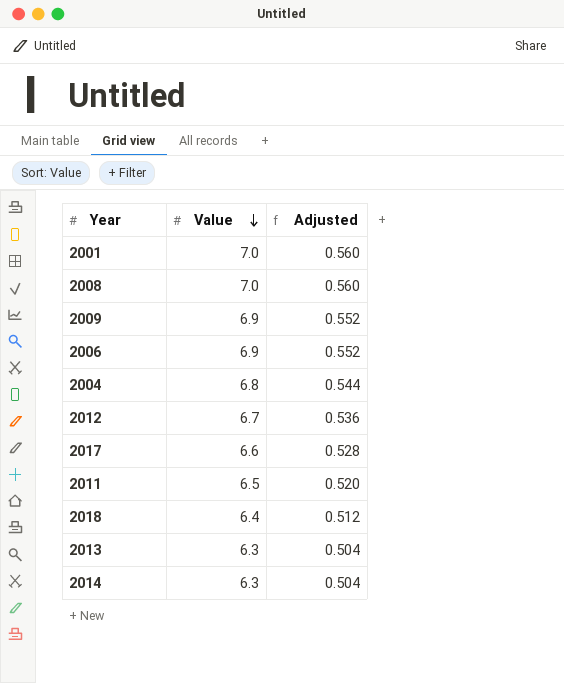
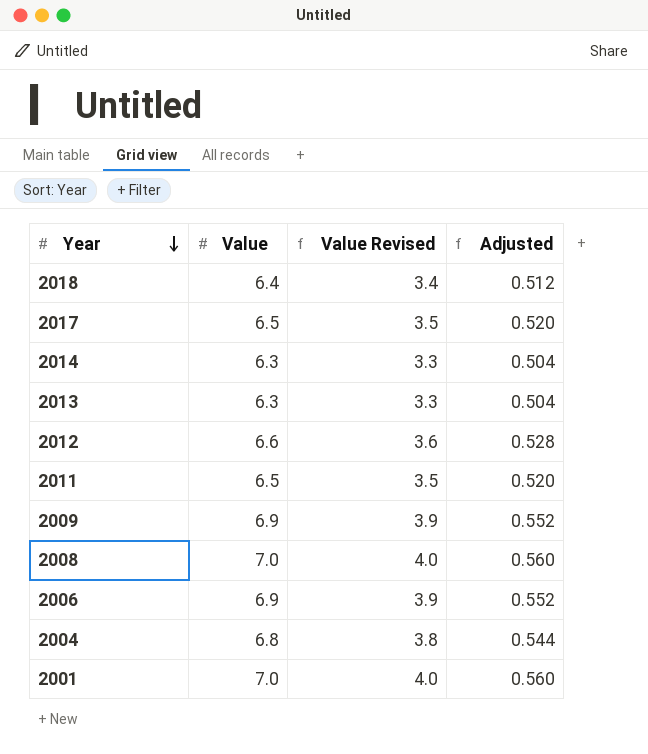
row order: Value descending -> Year descending
column Value Revised | formula: none -> [Value] - 3
2017 | Value: 6.6 -> 6.5
2017 | Adjusted: 0.528 -> 0.520
2012 | Value: 6.7 -> 6.6
2012 | Adjusted: 0.536 -> 0.528

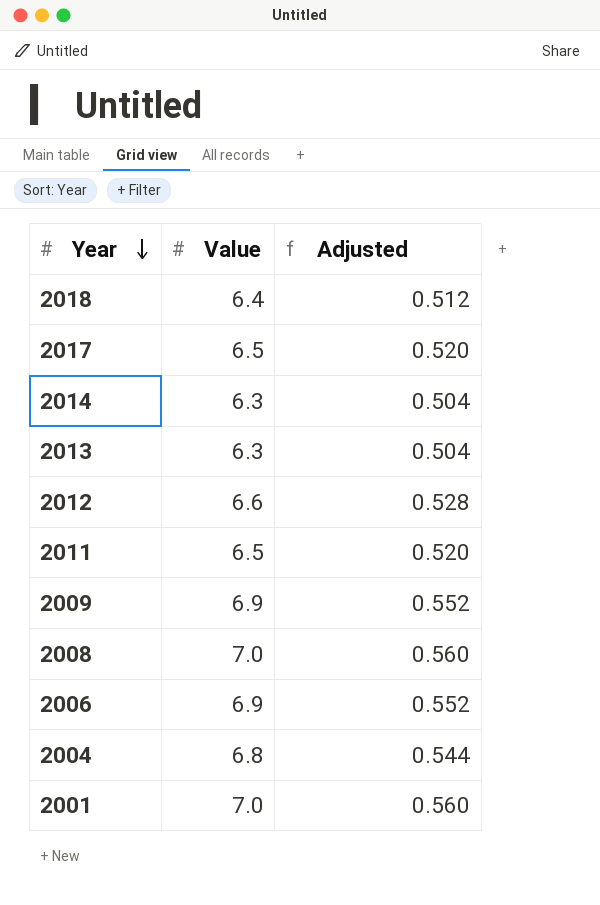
column Value Revised | formula: [Value] - 3 -> none

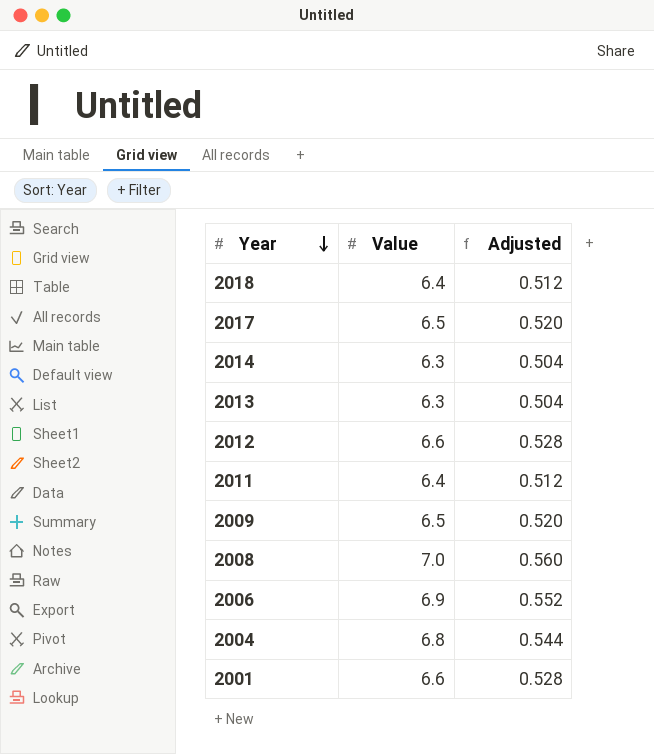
2011 | Value: 6.5 -> 6.4
2011 | Adjusted: 0.520 -> 0.512
2009 | Value: 6.9 -> 6.5
2009 | Adjusted: 0.552 -> 0.520
2001 | Value: 7.0 -> 6.6
2001 | Adjusted: 0.560 -> 0.528

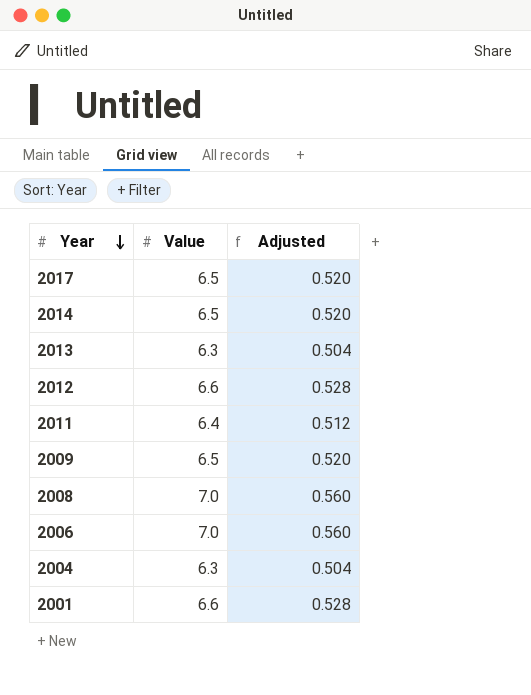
row 2018: 6.4 | 0.512 -> none
2014 | Value: 6.3 -> 6.5
2014 | Adjusted: 0.504 -> 0.520
2006 | Value: 6.9 -> 7.0
2006 | Adjusted: 0.552 -> 0.560
2004 | Value: 6.8 -> 6.3
2004 | Adjusted: 0.544 -> 0.504

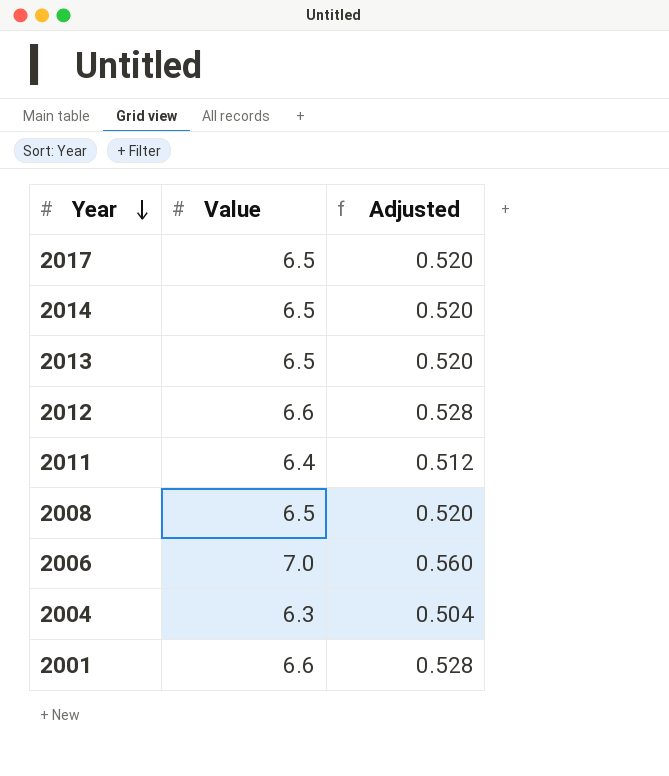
row 2009: 6.5 | 0.520 -> none
2013 | Value: 6.3 -> 6.5
2013 | Adjusted: 0.504 -> 0.520
2008 | Value: 7.0 -> 6.5
2008 | Adjusted: 0.560 -> 0.520

